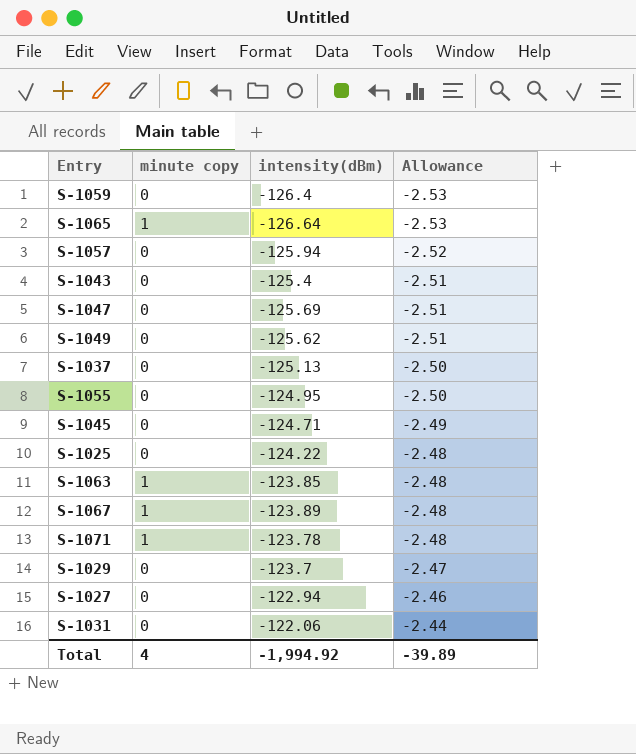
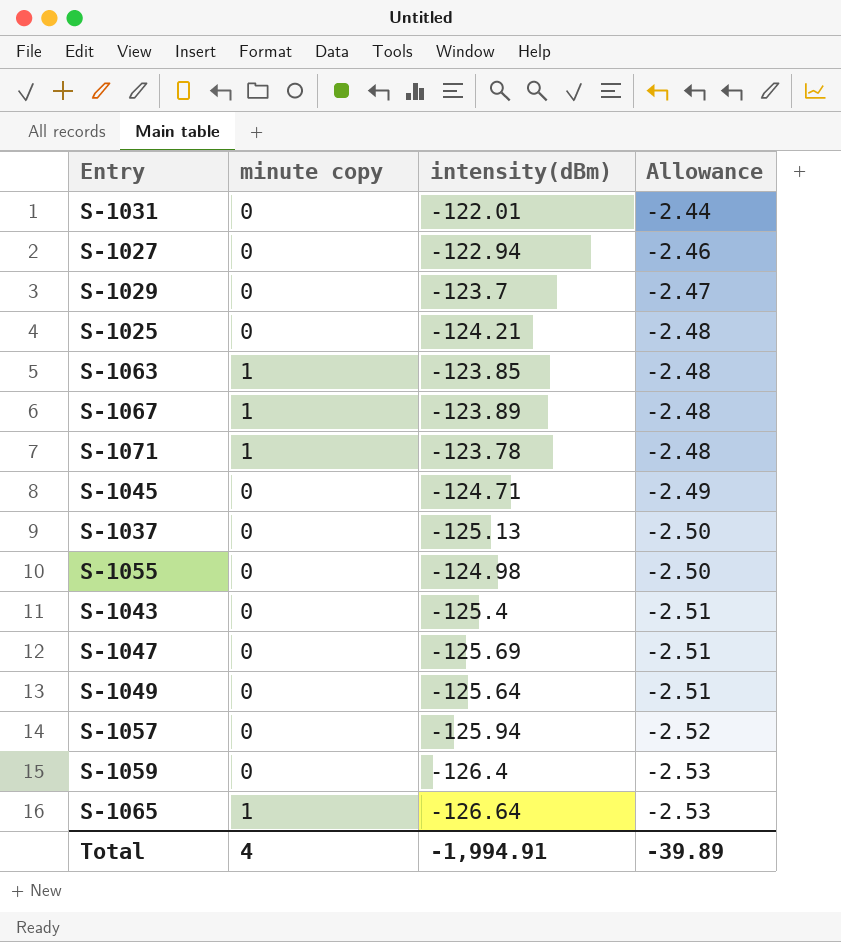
row order: Allowance ascending -> Allowance descending
S-1031 | intensity(dBm): -122.06 -> -122.01
S-1025 | intensity(dBm): -124.22 -> -124.21
S-1055 | intensity(dBm): -124.95 -> -124.98
S-1049 | intensity(dBm): -125.62 -> -125.64
Total | intensity(dBm): -1,994.92 -> -1,994.91

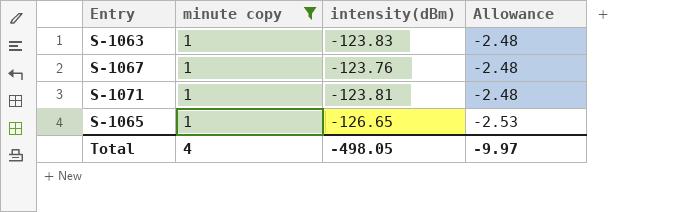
filter: none -> minute copy = 1
S-1063 | intensity(dBm): -123.85 -> -123.83
S-1067 | intensity(dBm): -123.89 -> -123.76
S-1071 | intensity(dBm): -123.78 -> -123.81
S-1065 | intensity(dBm): -126.64 -> -126.65
Total | intensity(dBm): -1,994.91 -> -498.05
Total | Allowance: -39.89 -> -9.97

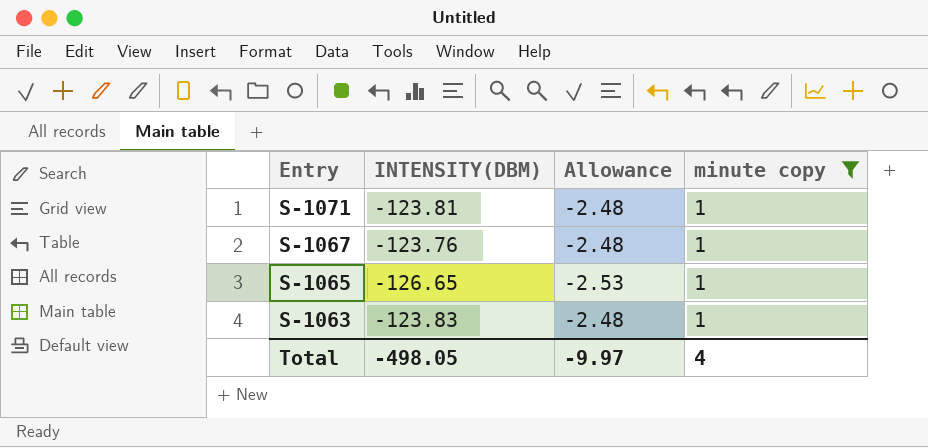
row order: Allowance descending -> Entry descending
column name: intensity(dBm) -> INTENSITY(DBM)
column minute copy | position: 2 -> 4

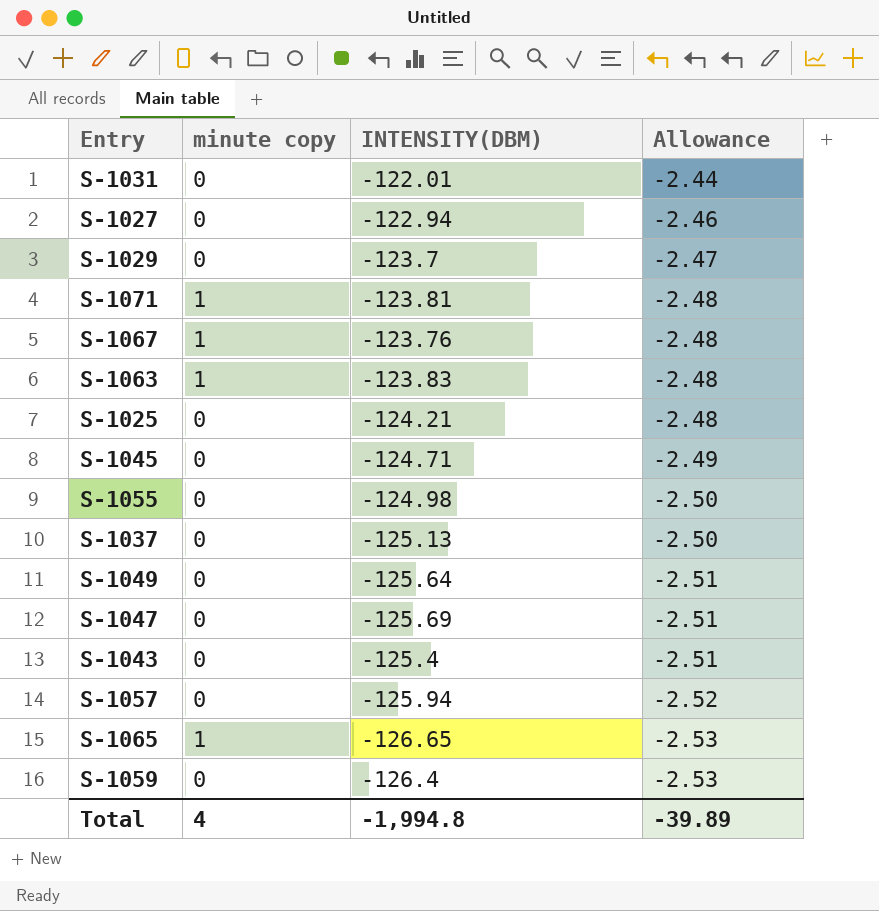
filter: minute copy = 1 -> none
row order: Entry descending -> Allowance descending
column minute copy | position: 4 -> 2
Total | INTENSITY(DBM): -498.05 -> -1,994.8
Total | Allowance: -9.97 -> -39.89

